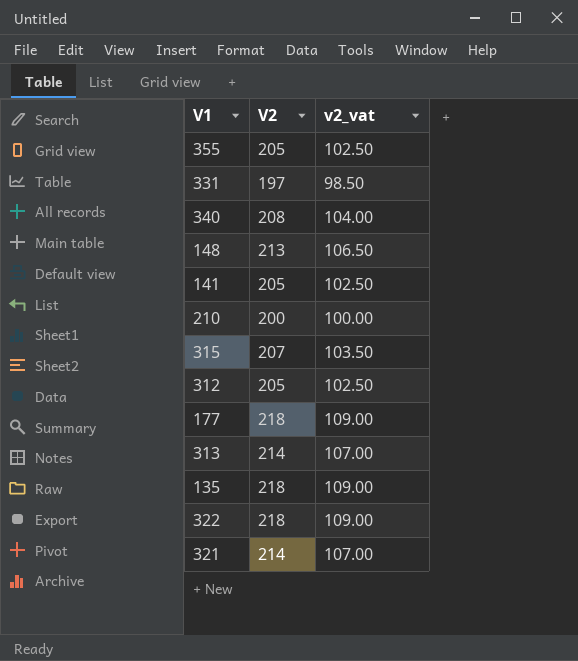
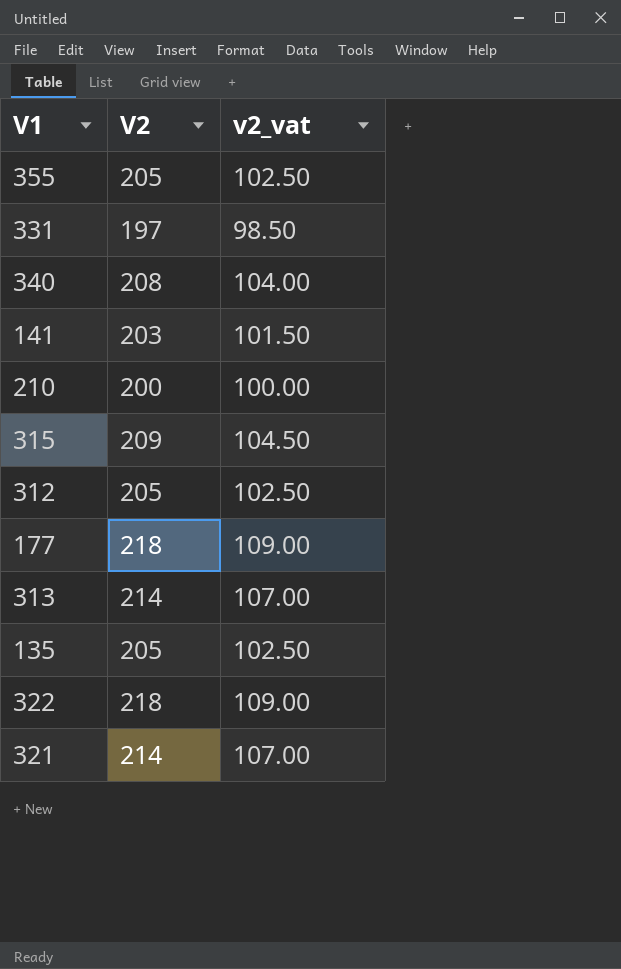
row 148: 213 | 106.50 -> none
141 | V2: 205 -> 203
141 | v2_vat: 102.50 -> 101.50
315 | V2: 207 -> 209
315 | v2_vat: 103.50 -> 104.50
135 | V2: 218 -> 205
135 | v2_vat: 109.00 -> 102.50

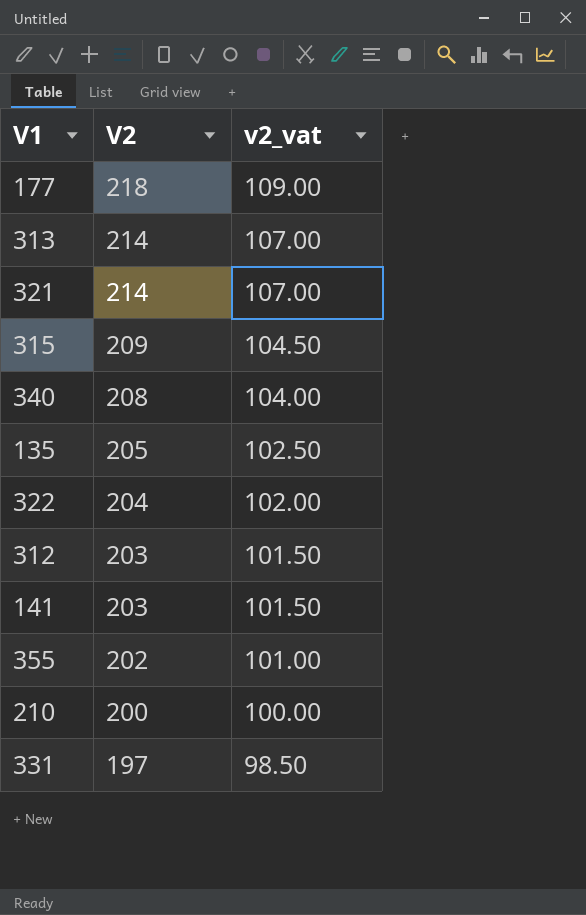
row order: none -> V2 descending
322 | V2: 218 -> 204
322 | v2_vat: 109.00 -> 102.00
312 | V2: 205 -> 203
312 | v2_vat: 102.50 -> 101.50
355 | V2: 205 -> 202
355 | v2_vat: 102.50 -> 101.00

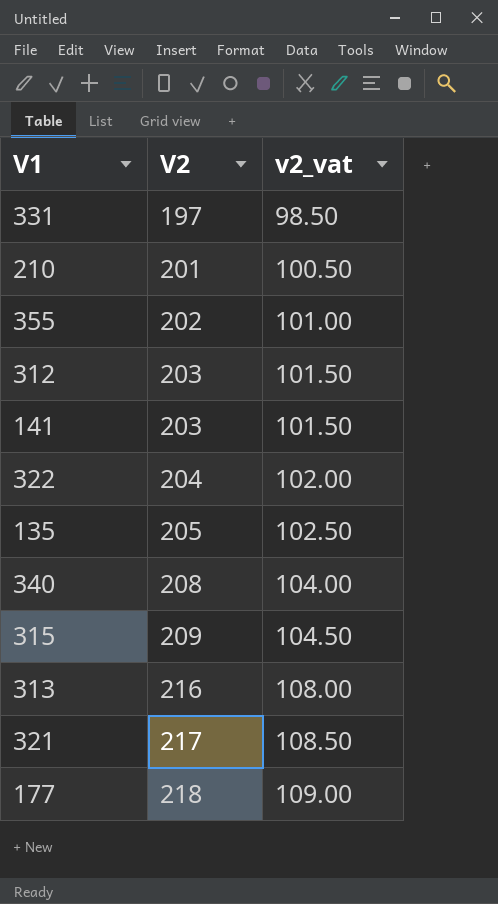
row order: V2 descending -> V2 ascending
210 | V2: 200 -> 201
210 | v2_vat: 100.00 -> 100.50
313 | V2: 214 -> 216
313 | v2_vat: 107.00 -> 108.00
321 | V2: 214 -> 217
321 | v2_vat: 107.00 -> 108.50

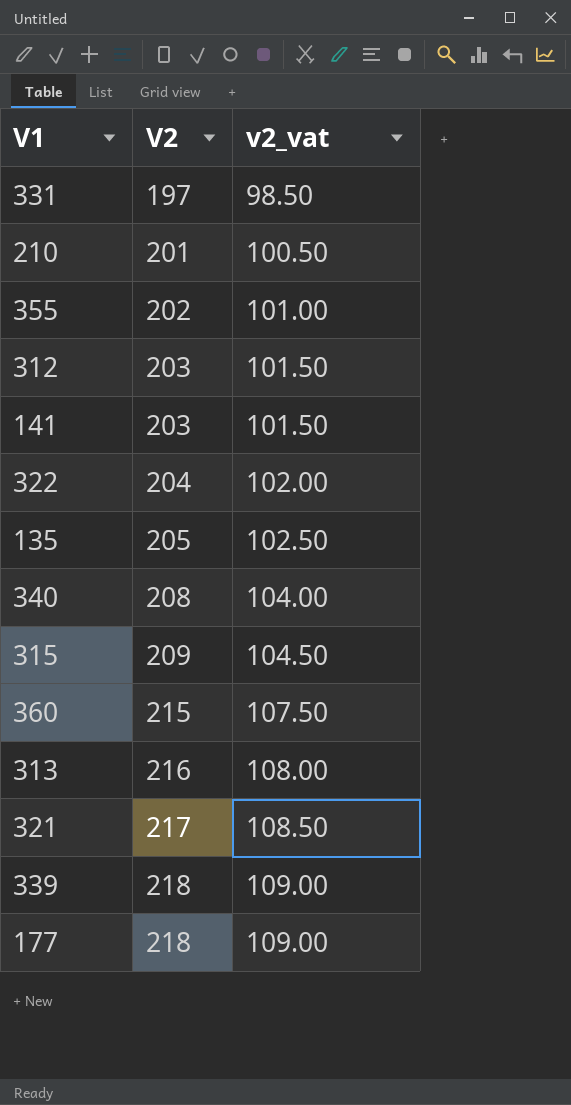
row 360: none -> 215 | 107.50
row 339: none -> 218 | 109.00

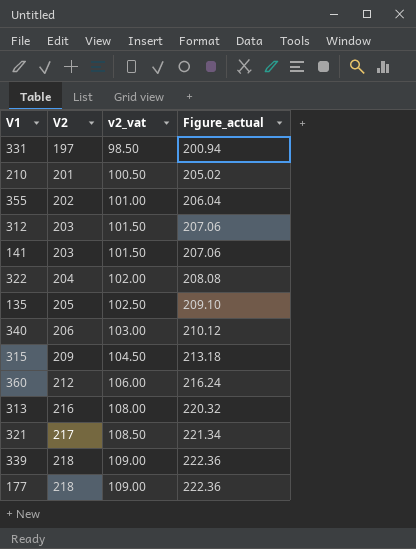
column Figure_actual | formula: none -> [V2] * 1.02
340 | V2: 208 -> 206
340 | v2_vat: 104.00 -> 103.00
360 | V2: 215 -> 212
360 | v2_vat: 107.50 -> 106.00

